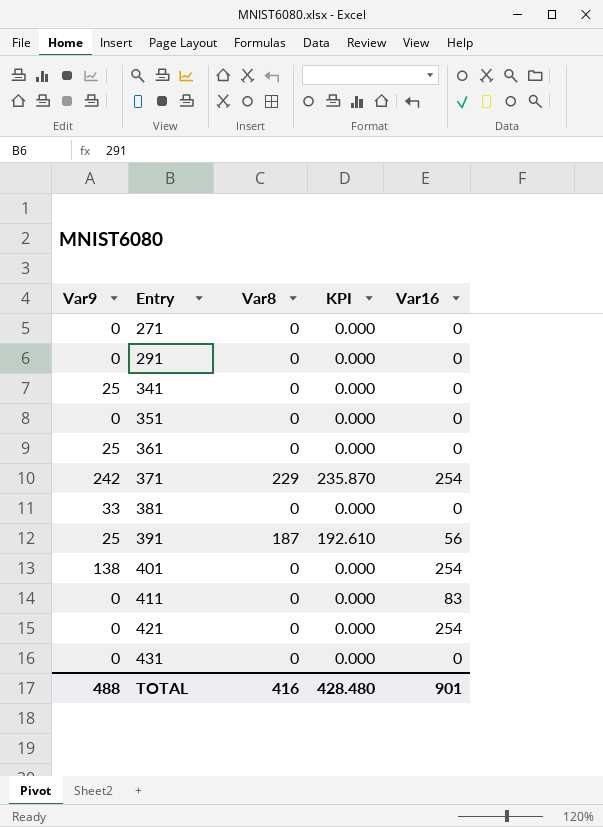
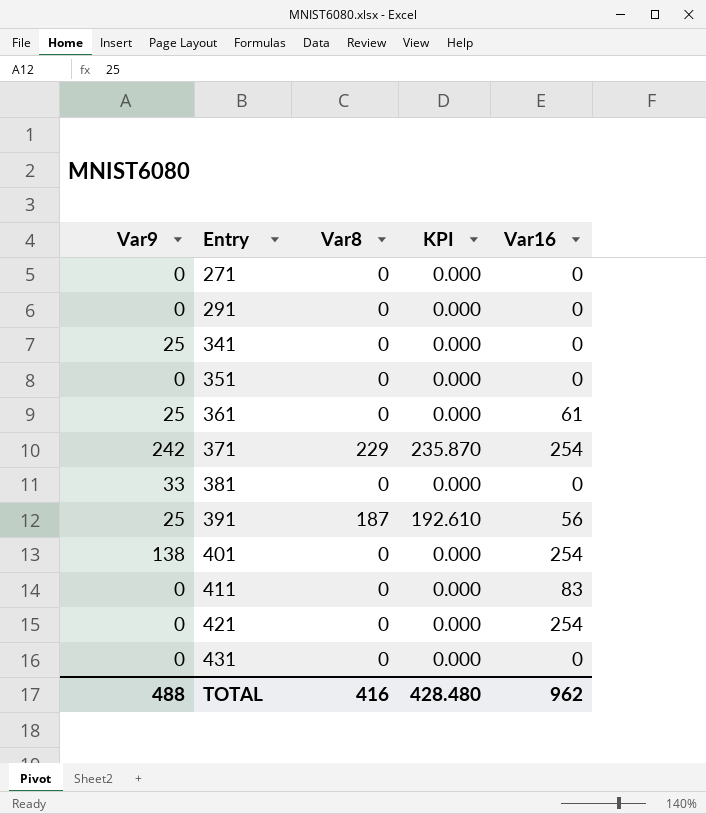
361 | Var16: 0 -> 61
TOTAL | Var16: 901 -> 962

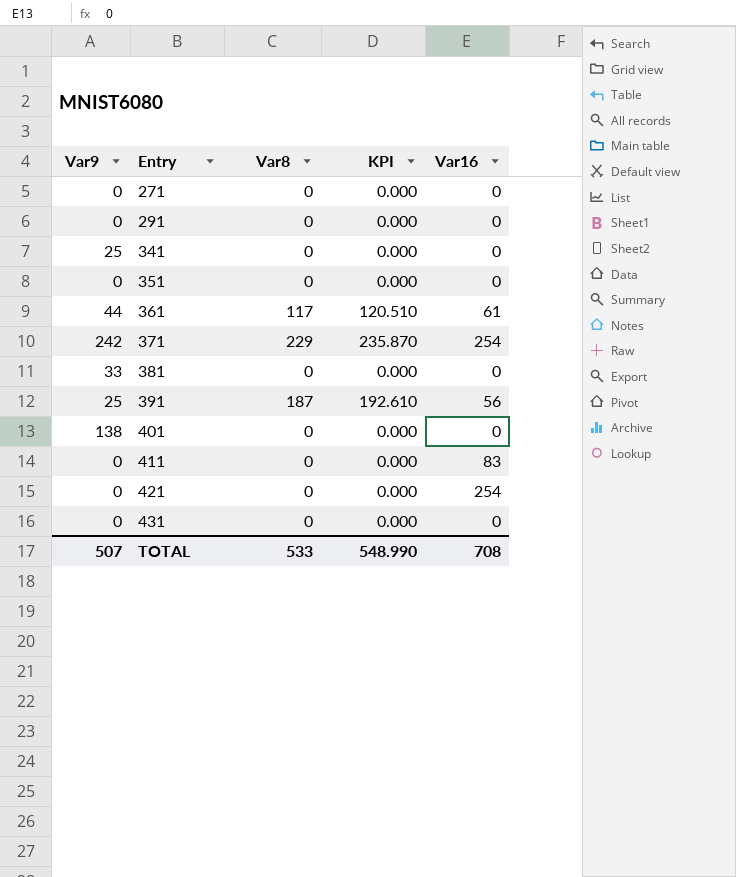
361 | Var9: 25 -> 44
361 | Var8: 0 -> 117
361 | KPI: 0.000 -> 120.510
401 | Var16: 254 -> 0
TOTAL | Var9: 488 -> 507
TOTAL | Var8: 416 -> 533
TOTAL | KPI: 428.480 -> 548.990
TOTAL | Var16: 962 -> 708

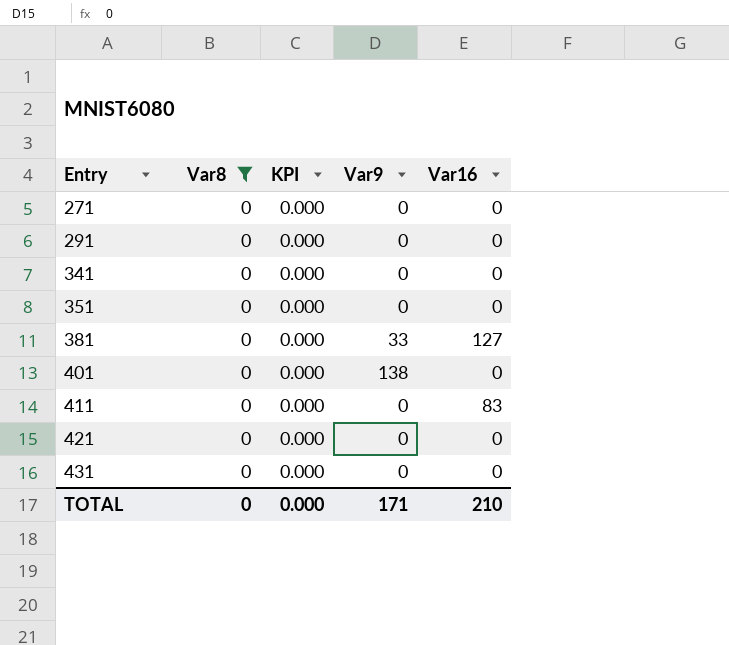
filter: none -> Var8 = 0
column Var9 | position: 1 -> 4
341 | Var9: 25 -> 0
381 | Var16: 0 -> 127
421 | Var16: 254 -> 0
TOTAL | Var8: 533 -> 0
TOTAL | KPI: 548.990 -> 0.000
TOTAL | Var9: 507 -> 171
TOTAL | Var16: 708 -> 210

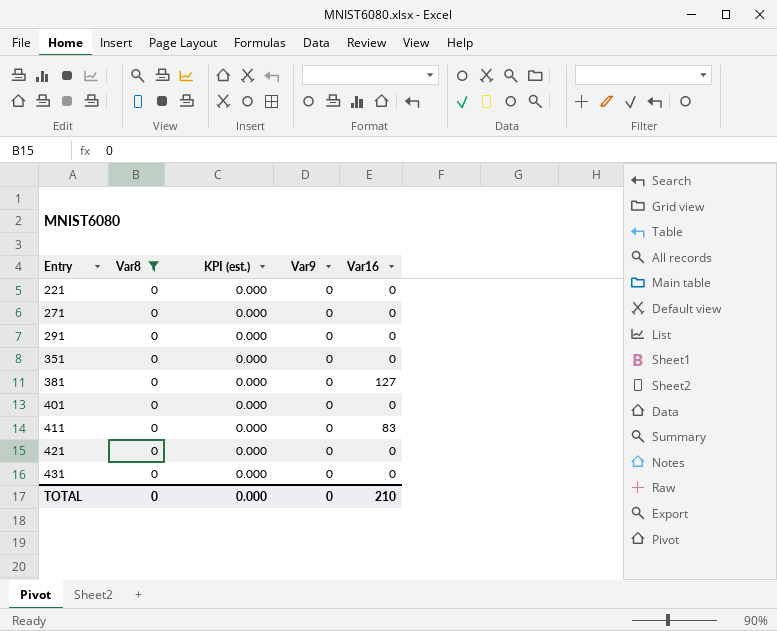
column name: KPI -> KPI (est.)
row 341: 0 | 0.000 | 0 | 0 -> none
row 221: none -> 0 | 0.000 | 0 | 0
381 | Var9: 33 -> 0
401 | Var9: 138 -> 0
TOTAL | Var9: 171 -> 0

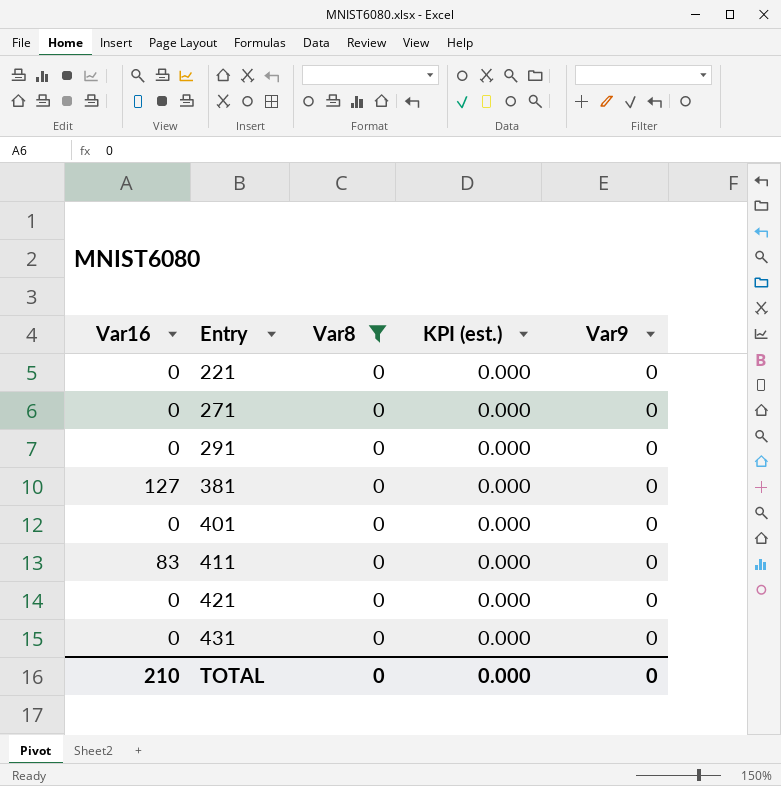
column Var16 | position: 5 -> 1
row 351: 0 | 0.000 | 0 | 0 -> none

